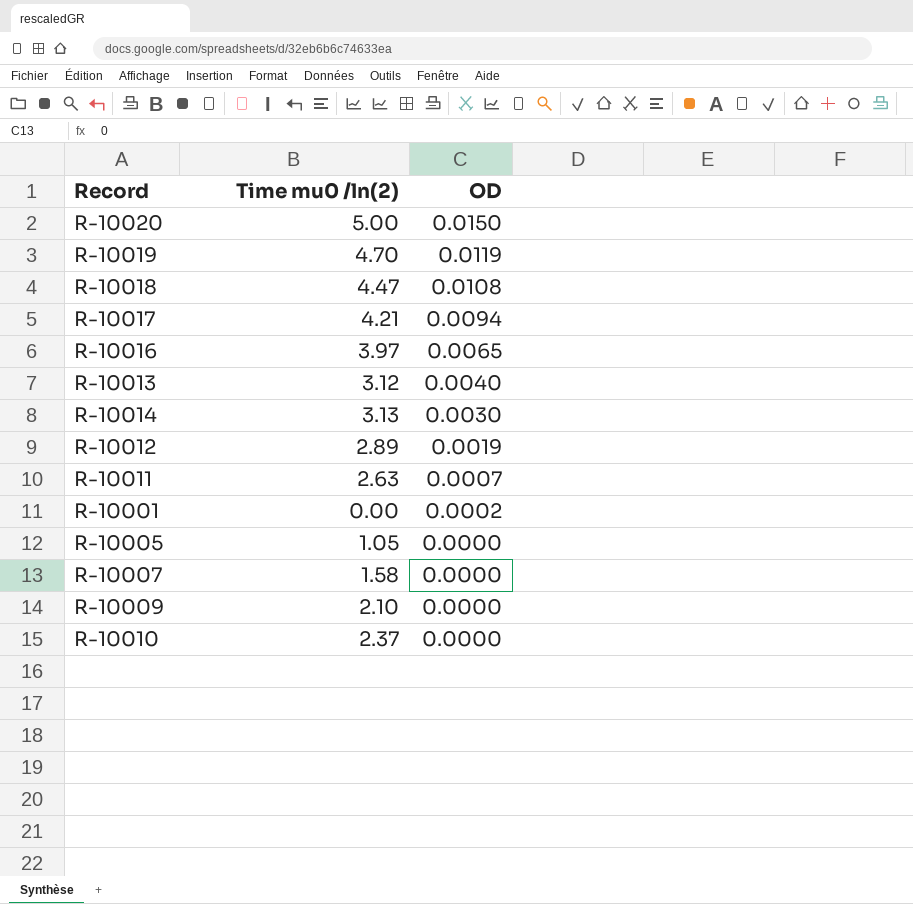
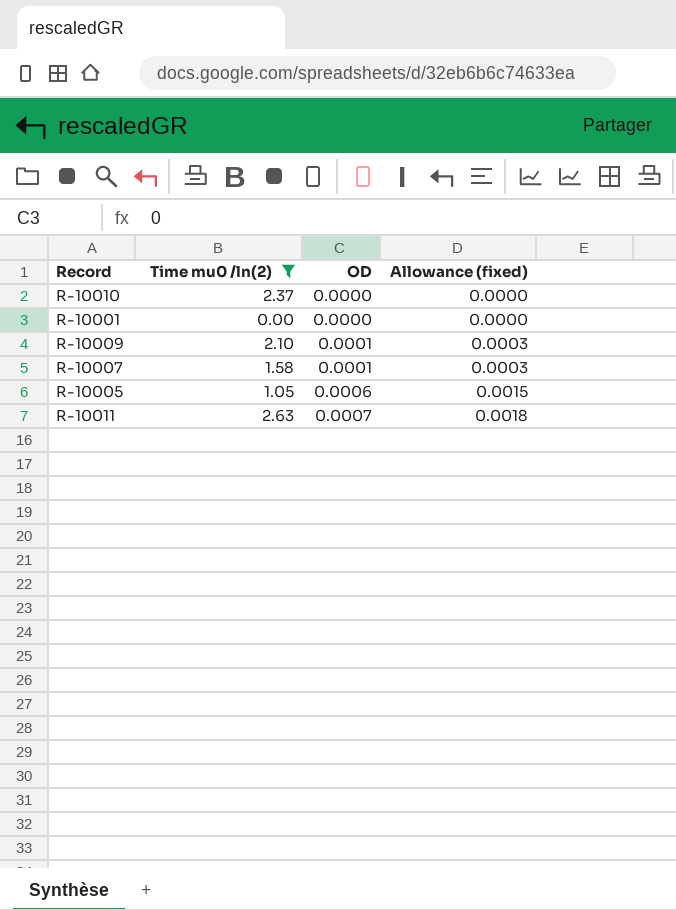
filter: none -> Time mu0 /ln(2) <= 2.63
row order: OD descending -> OD ascending
column Allowance (fixed) | formula: none -> [OD] * 2.5
R-10001 | OD: 0.0002 -> 0.0000
R-10009 | OD: 0.0000 -> 0.0001
R-10007 | OD: 0.0000 -> 0.0001
R-10005 | OD: 0.0000 -> 0.0006

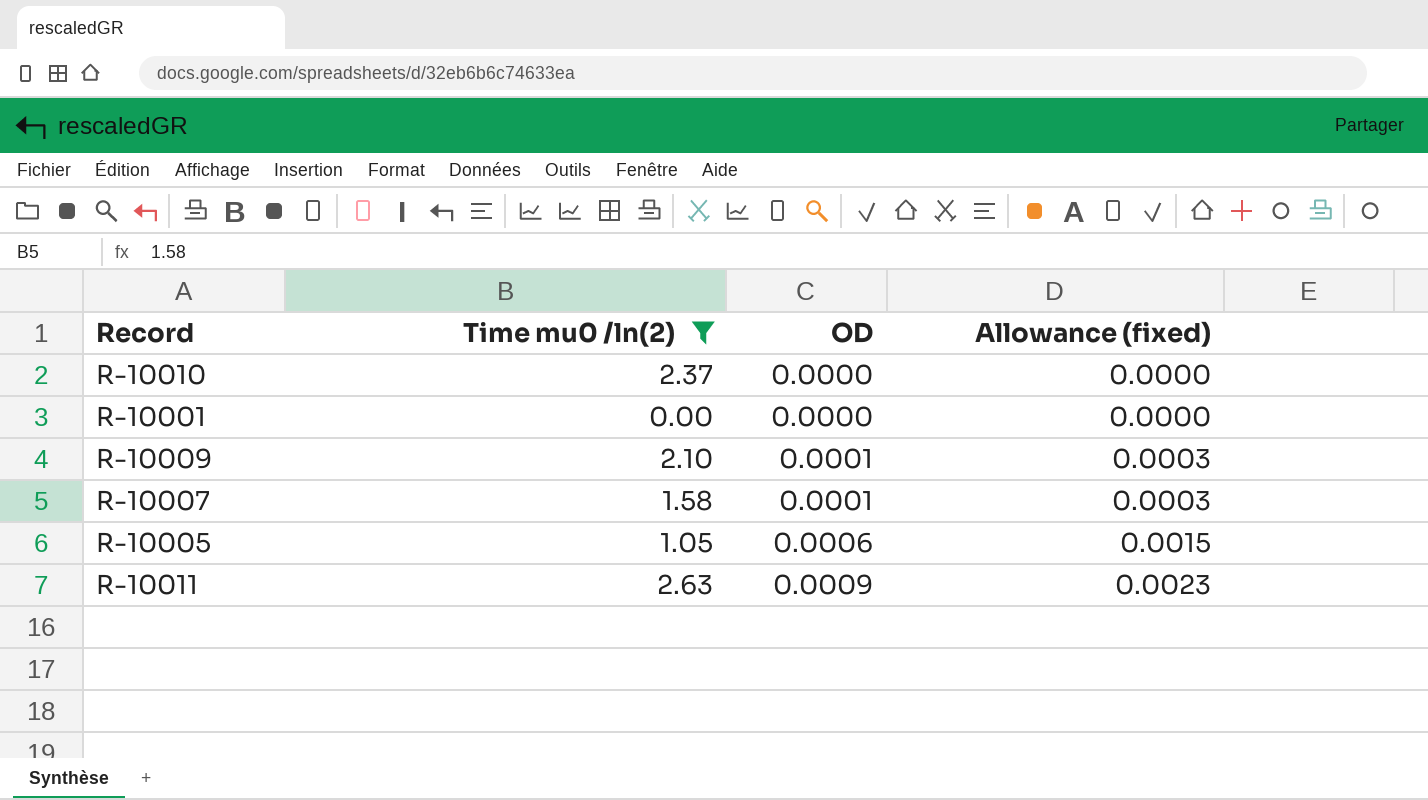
R-10011 | OD: 0.0007 -> 0.0009
R-10011 | Allowance (fixed): 0.0018 -> 0.0023

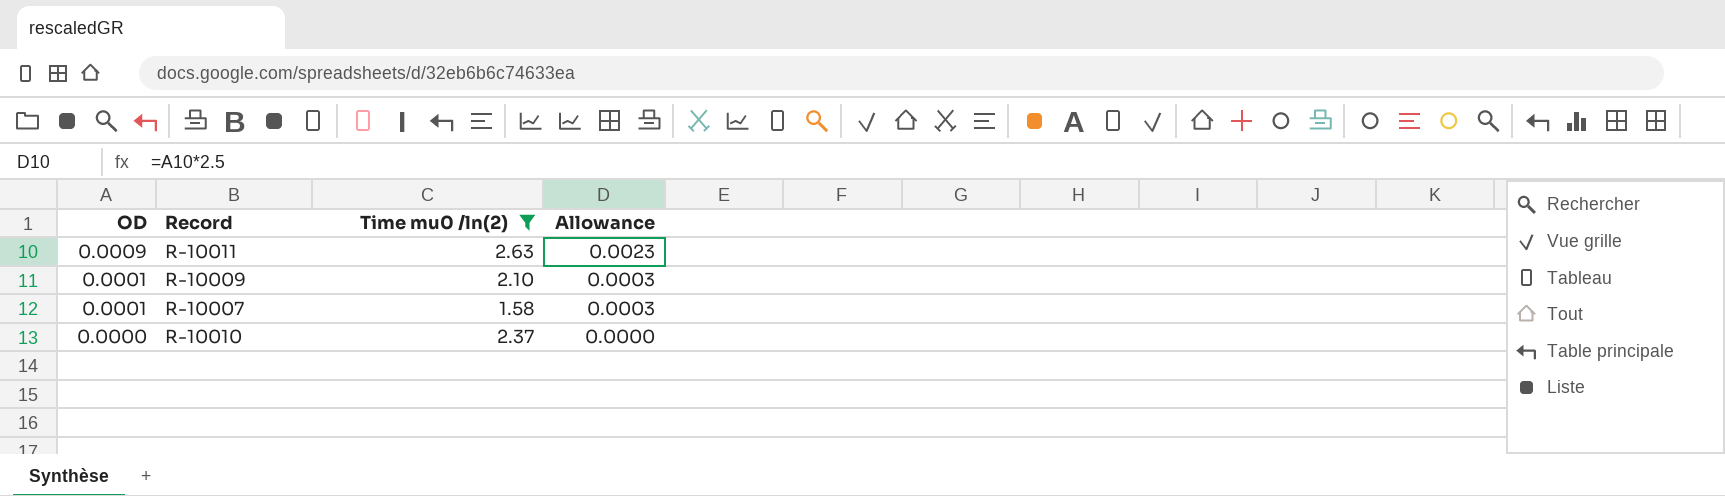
row order: OD ascending -> OD descending
column OD | position: 3 -> 1
column name: Allowance (fixed) -> Allowance
row R-10001: 0.00 | 0.0000 | 0.0000 -> none
row R-10005: 1.05 | 0.0006 | 0.0015 -> none

